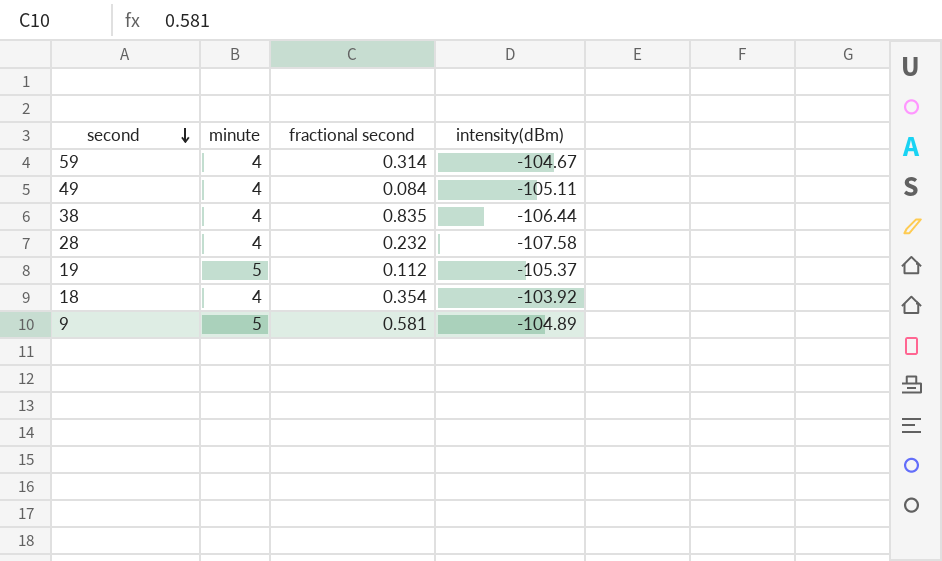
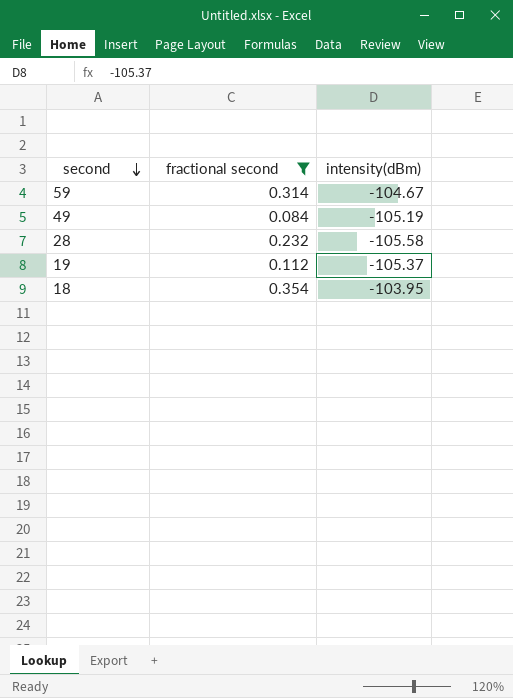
filter: none -> fractional second <= 0.354
column minute | position: 2 -> none
49 | intensity(dBm): -105.11 -> -105.19
28 | intensity(dBm): -107.58 -> -105.58
18 | intensity(dBm): -103.92 -> -103.95

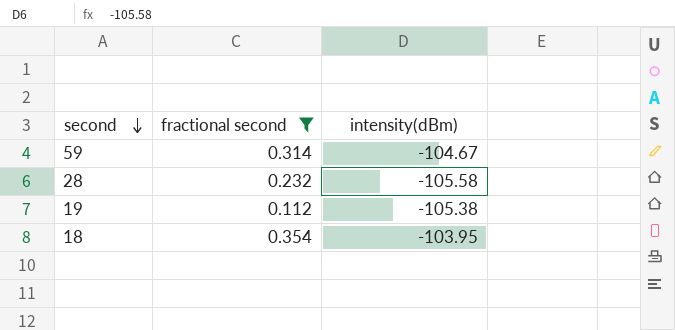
row 49: 0.084 | -105.19 -> none
19 | intensity(dBm): -105.37 -> -105.38

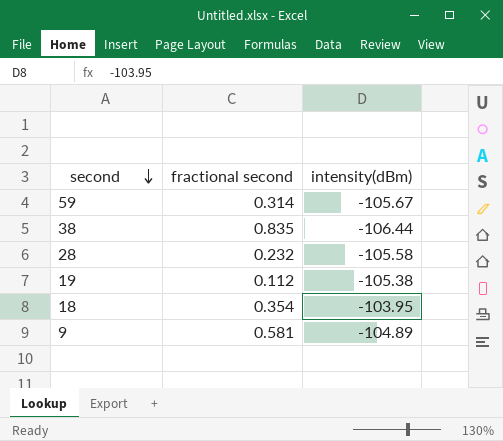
filter: fractional second <= 0.354 -> none
59 | intensity(dBm): -104.67 -> -105.67

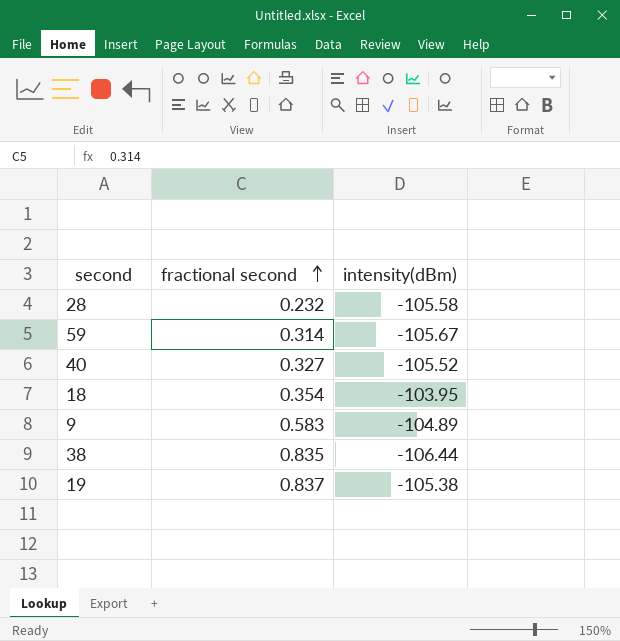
row order: second descending -> fractional second ascending
row 40: none -> 0.327 | -105.52
9 | fractional second: 0.581 -> 0.583
19 | fractional second: 0.112 -> 0.837

